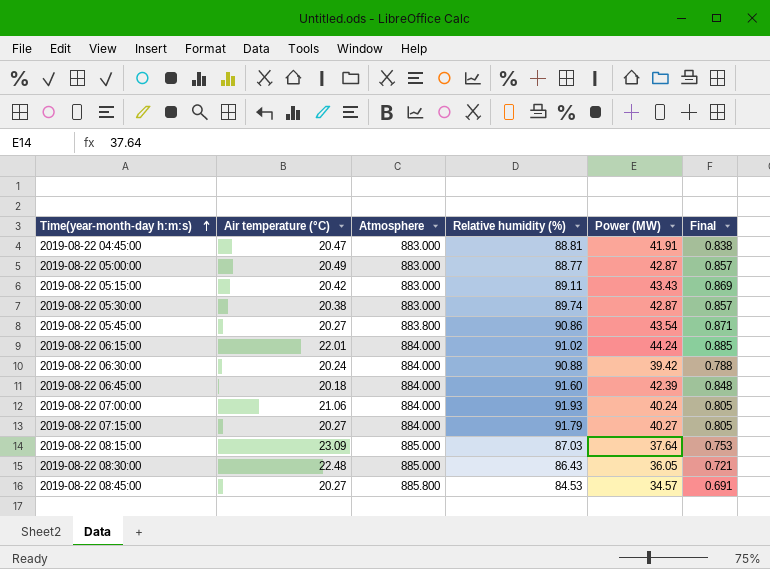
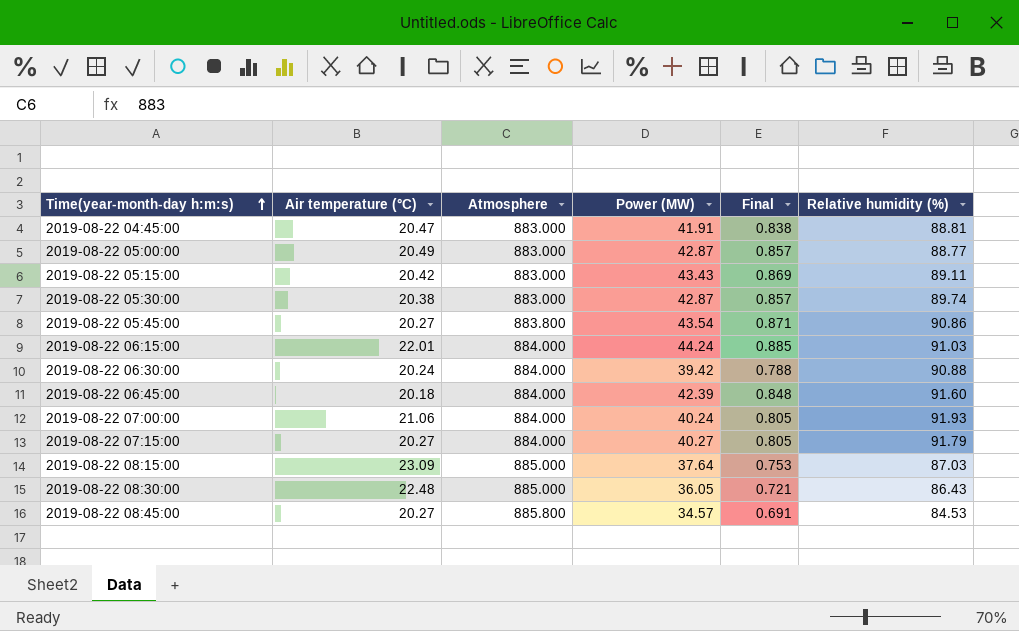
column Relative humidity (%) | position: 4 -> 6
2019-08-22 06:15:00 | Relative humidity (%): 91.02 -> 91.03

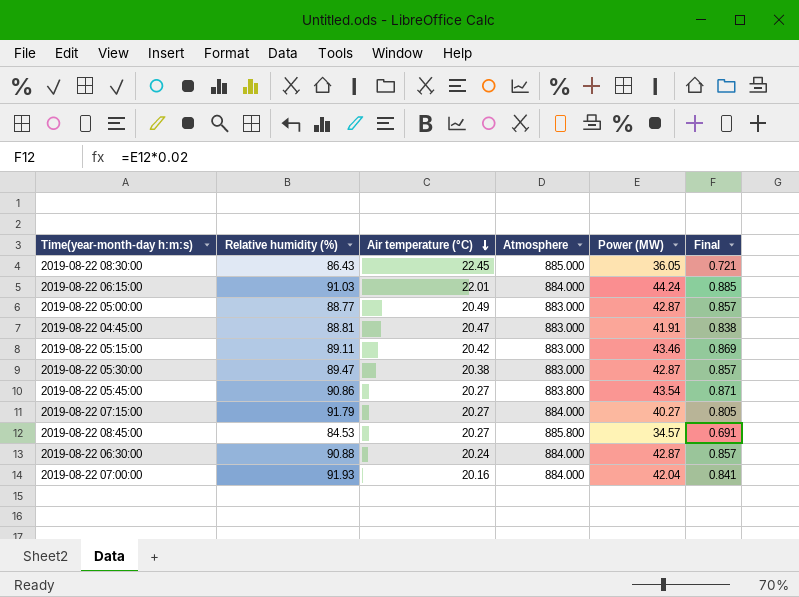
row order: Time(year-month-day h:m:s) ascending -> Air temperature (°C) descending
column Relative humidity (%) | position: 6 -> 2
row 2019-08-22 06:45:00: 20.18 | 884.000 | 42.39 | 0.848 | 91.60 -> none
row 2019-08-22 08:15:00: 23.09 | 885.000 | 37.64 | 0.753 | 87.03 -> none
2019-08-22 08:30:00 | Air temperature (°C): 22.48 -> 22.45
2019-08-22 05:15:00 | Power (MW): 43.43 -> 43.46
2019-08-22 05:30:00 | Relative humidity (%): 89.74 -> 89.47
2019-08-22 06:30:00 | Power (MW): 39.42 -> 42.87
2019-08-22 06:30:00 | Final: 0.788 -> 0.857
2019-08-22 07:00:00 | Air temperature (°C): 21.06 -> 20.16
2019-08-22 07:00:00 | Power (MW): 40.24 -> 42.04
2019-08-22 07:00:00 | Final: 0.805 -> 0.841

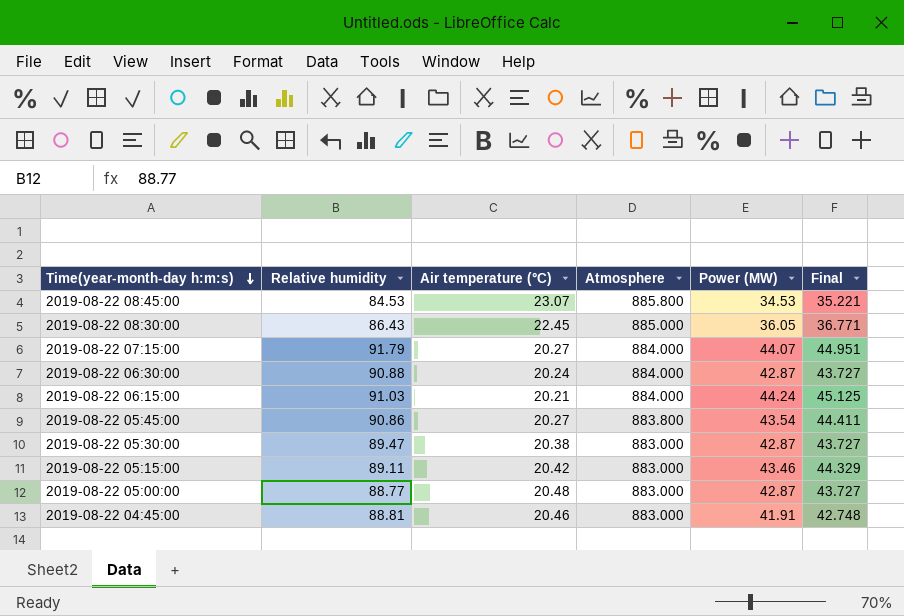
row order: Air temperature (°C) descending -> Time(year-month-day h:m:s) descending
column name: Relative humidity (%) -> Relative humidity
column Final | formula: [Power (MW)] * 0.02 -> [Power (MW)] * 1.02
row 2019-08-22 07:00:00: 91.93 | 20.16 | 884.000 | 42.04 | 0.841 -> none
2019-08-22 08:45:00 | Air temperature (°C): 20.27 -> 23.07
2019-08-22 08:45:00 | Power (MW): 34.57 -> 34.53
2019-08-22 07:15:00 | Power (MW): 40.27 -> 44.07
2019-08-22 06:15:00 | Air temperature (°C): 22.01 -> 20.21
2019-08-22 05:00:00 | Air temperature (°C): 20.49 -> 20.48
2019-08-22 04:45:00 | Air temperature (°C): 20.47 -> 20.46

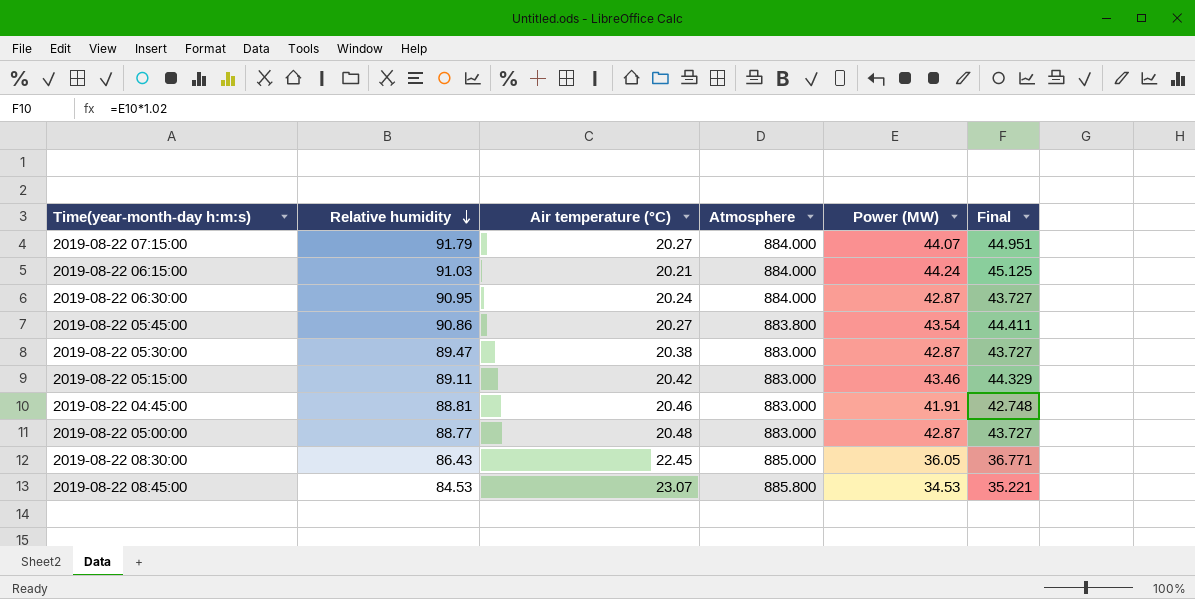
row order: Time(year-month-day h:m:s) descending -> Relative humidity descending
2019-08-22 06:30:00 | Relative humidity: 90.88 -> 90.95

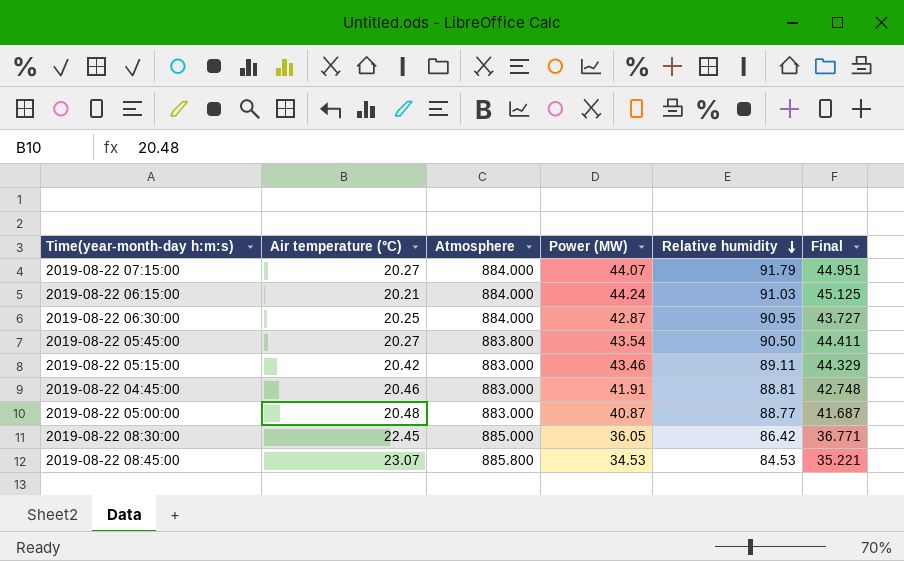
column Relative humidity | position: 2 -> 5
row 2019-08-22 05:30:00: 89.47 | 20.38 | 883.000 | 42.87 | 43.727 -> none
2019-08-22 06:30:00 | Air temperature (°C): 20.24 -> 20.25
2019-08-22 05:45:00 | Relative humidity: 90.86 -> 90.50
2019-08-22 05:00:00 | Power (MW): 42.87 -> 40.87
2019-08-22 05:00:00 | Final: 43.727 -> 41.687
2019-08-22 08:30:00 | Relative humidity: 86.43 -> 86.42

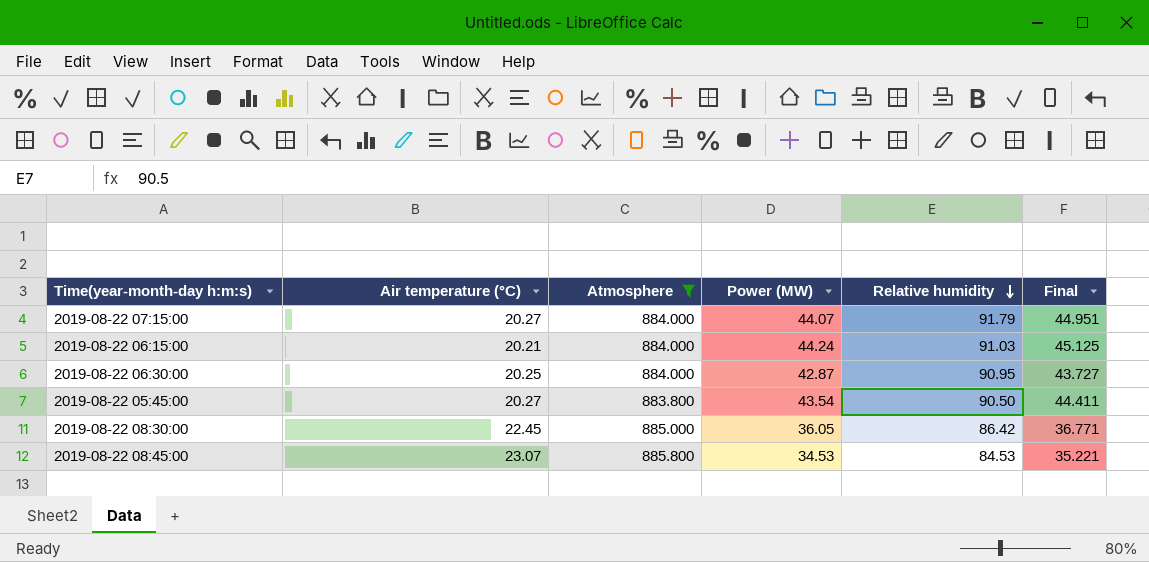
filter: none -> Atmosphere != 883.000

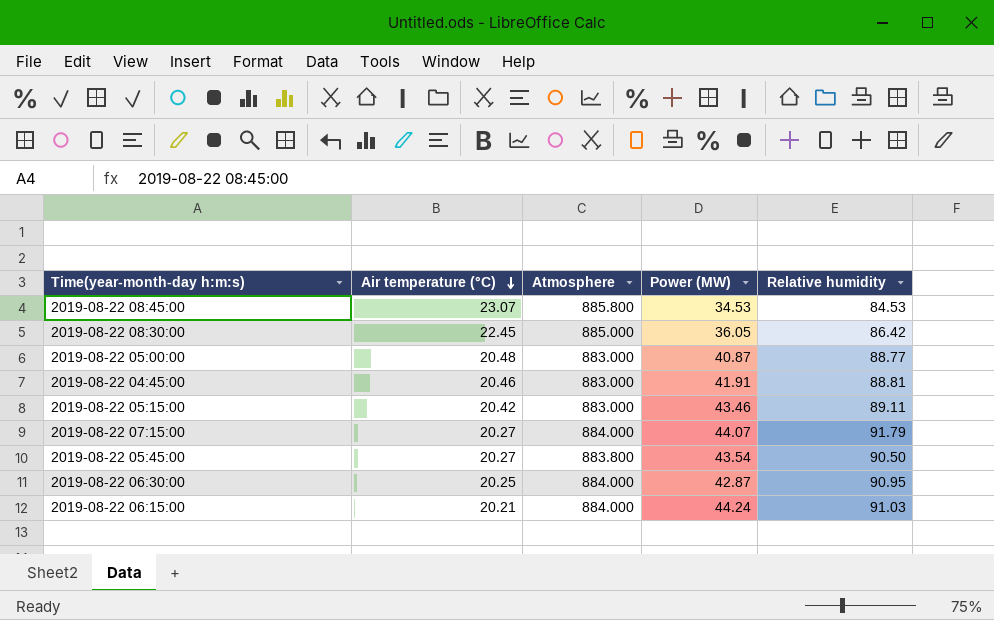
filter: Atmosphere != 883.000 -> none
row order: Relative humidity descending -> Air temperature (°C) descending
column Final | formula: [Power (MW)] * 1.02 -> none

